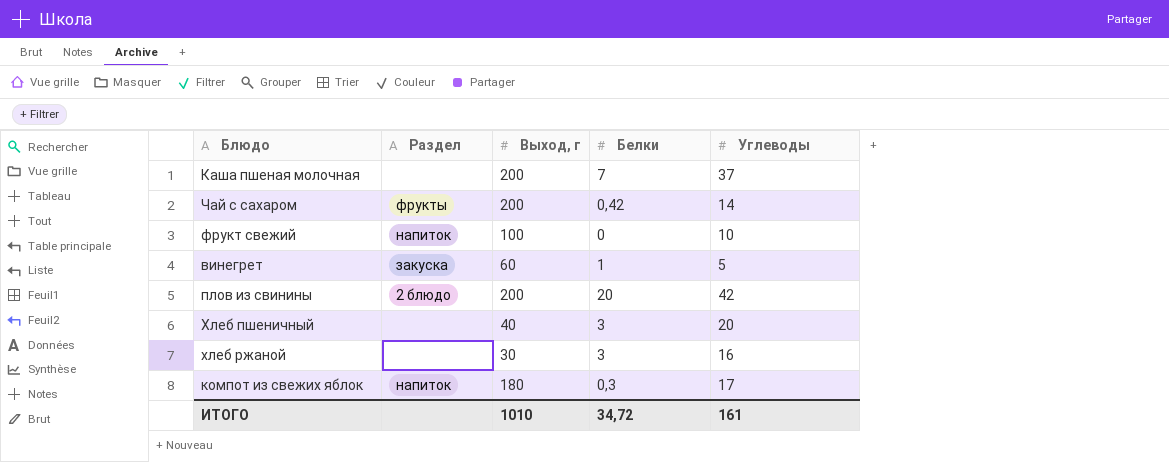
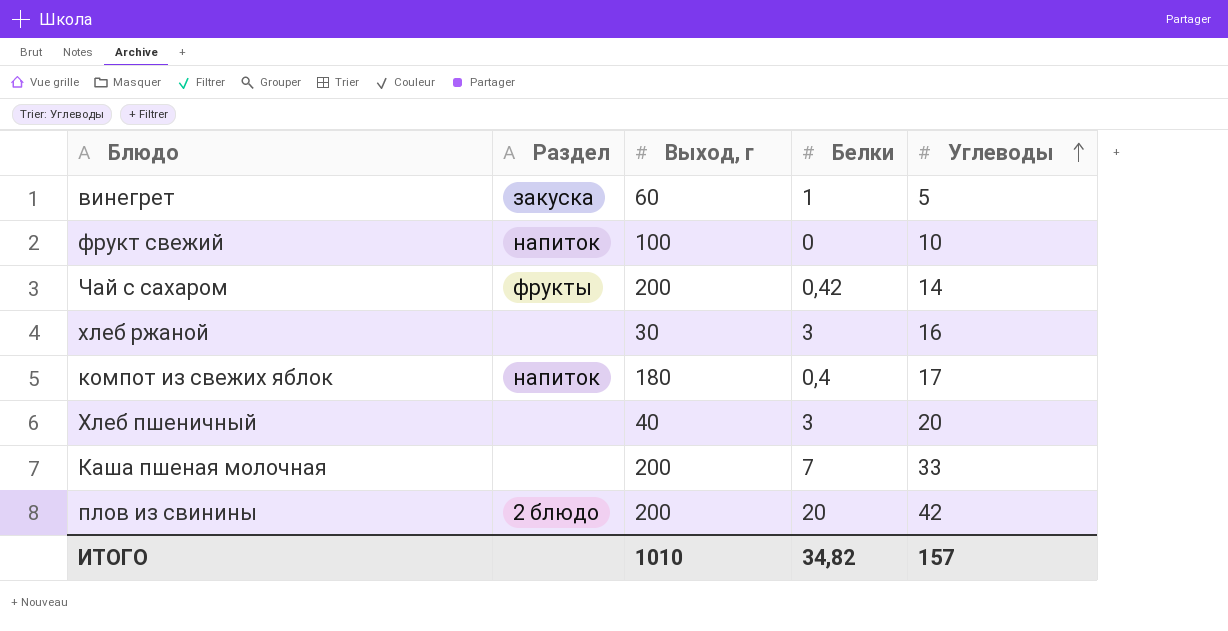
row order: none -> Углеводы ascending
компот из свежих яблок | Белки: 0,3 -> 0,4
Каша пшеная молочная | Углеводы: 37 -> 33
ИТОГО | Белки: 34,72 -> 34,82
ИТОГО | Углеводы: 161 -> 157

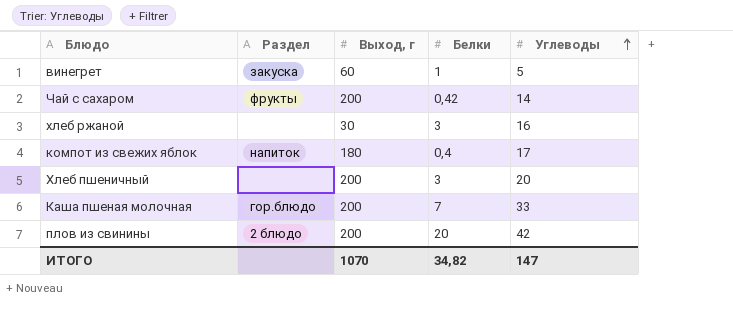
row фрукт свежий: напиток | 100 | 0 | 10 -> none
Хлеб пшеничный | Выход, г: 40 -> 200
Каша пшеная молочная | Раздел: none -> гор.блюдо
ИТОГО | Выход, г: 1010 -> 1070
ИТОГО | Углеводы: 157 -> 147

